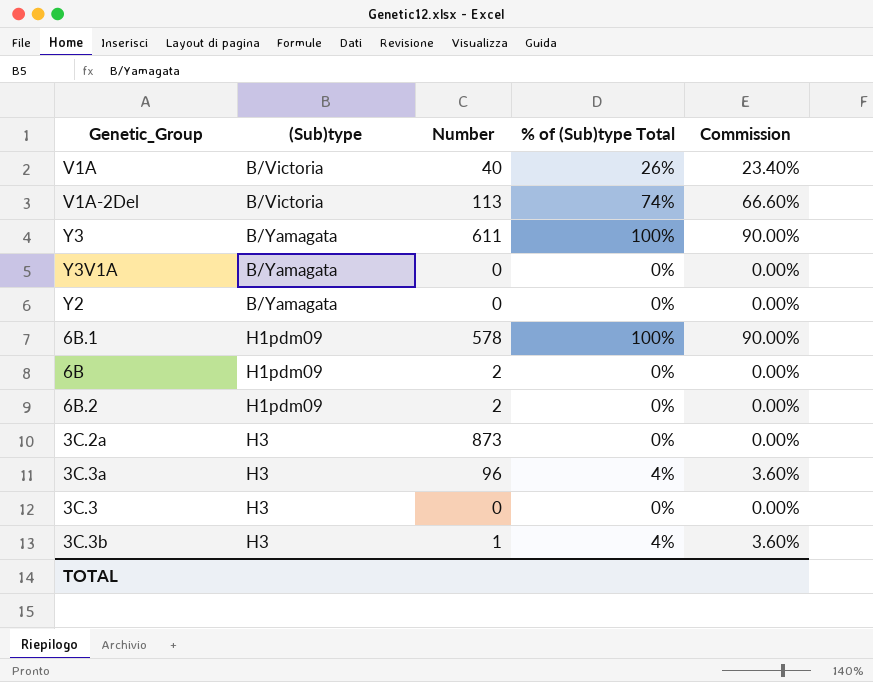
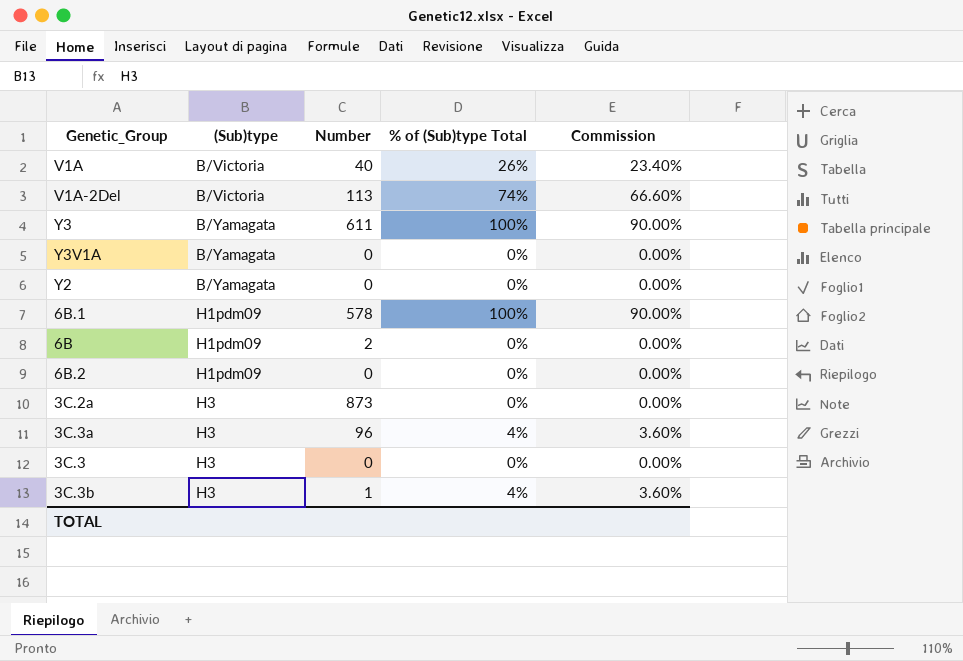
6B.2 | Number: 2 -> 0

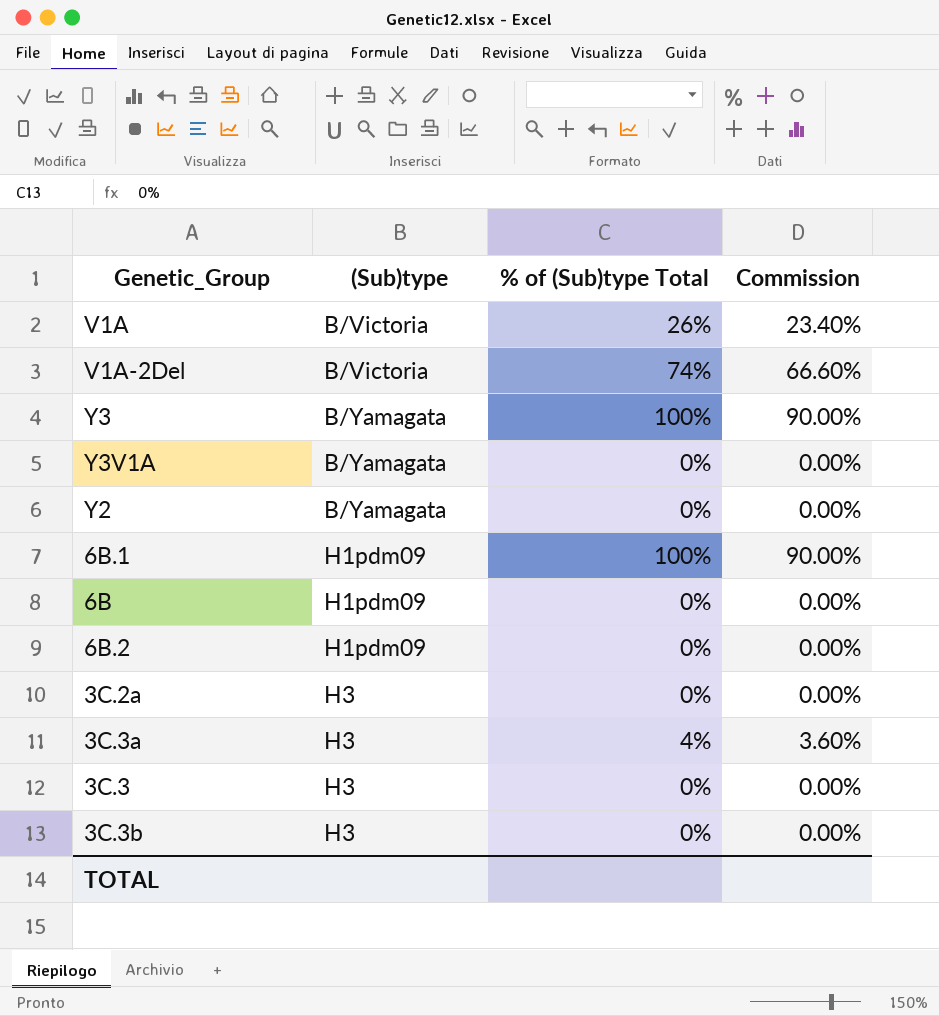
column Number | position: 3 -> none
3C.3b | % of (Sub)type Total: 4% -> 0%
3C.3b | Commission: 3.60% -> 0.00%

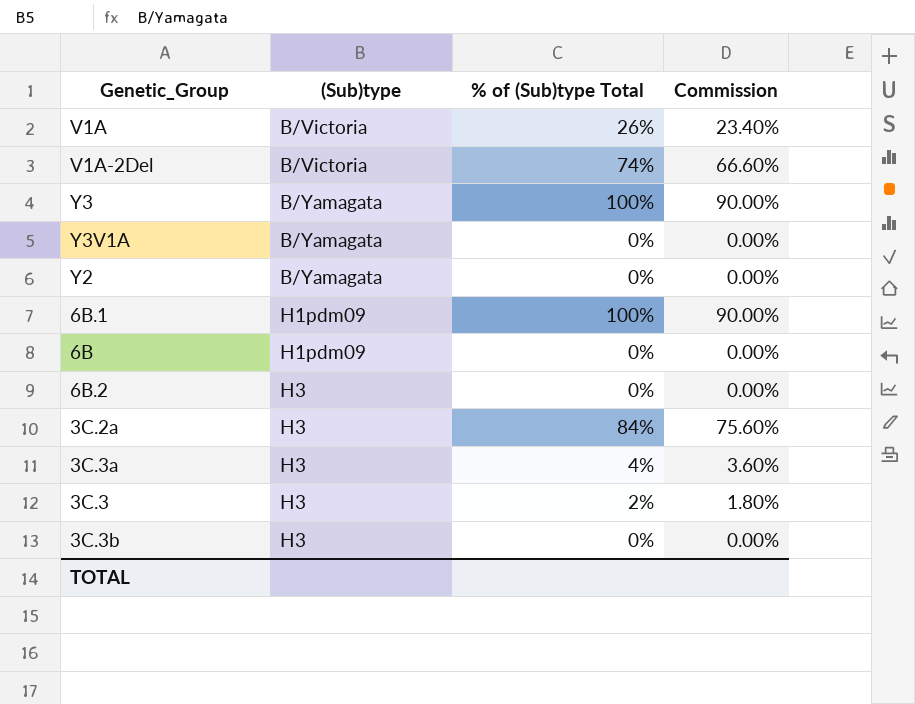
6B.2 | (Sub)type: H1pdm09 -> H3
3C.2a | % of (Sub)type Total: 0% -> 84%
3C.2a | Commission: 0.00% -> 75.60%
3C.3 | % of (Sub)type Total: 0% -> 2%
3C.3 | Commission: 0.00% -> 1.80%

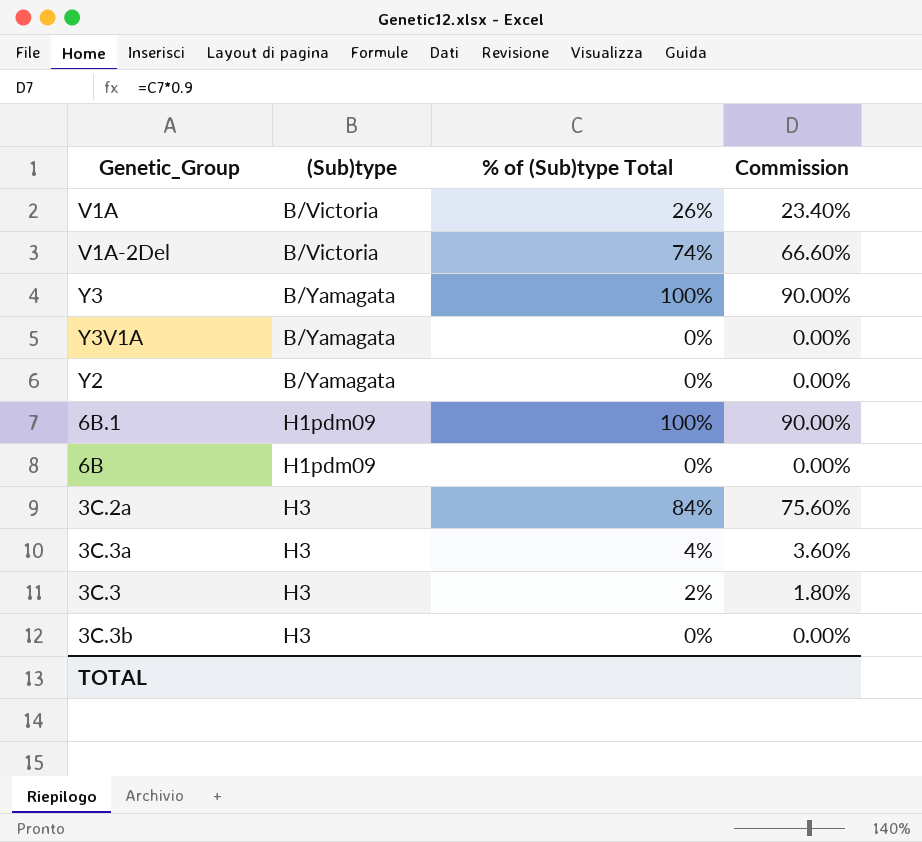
row 6B.2: H3 | 0% | 0.00% -> none

